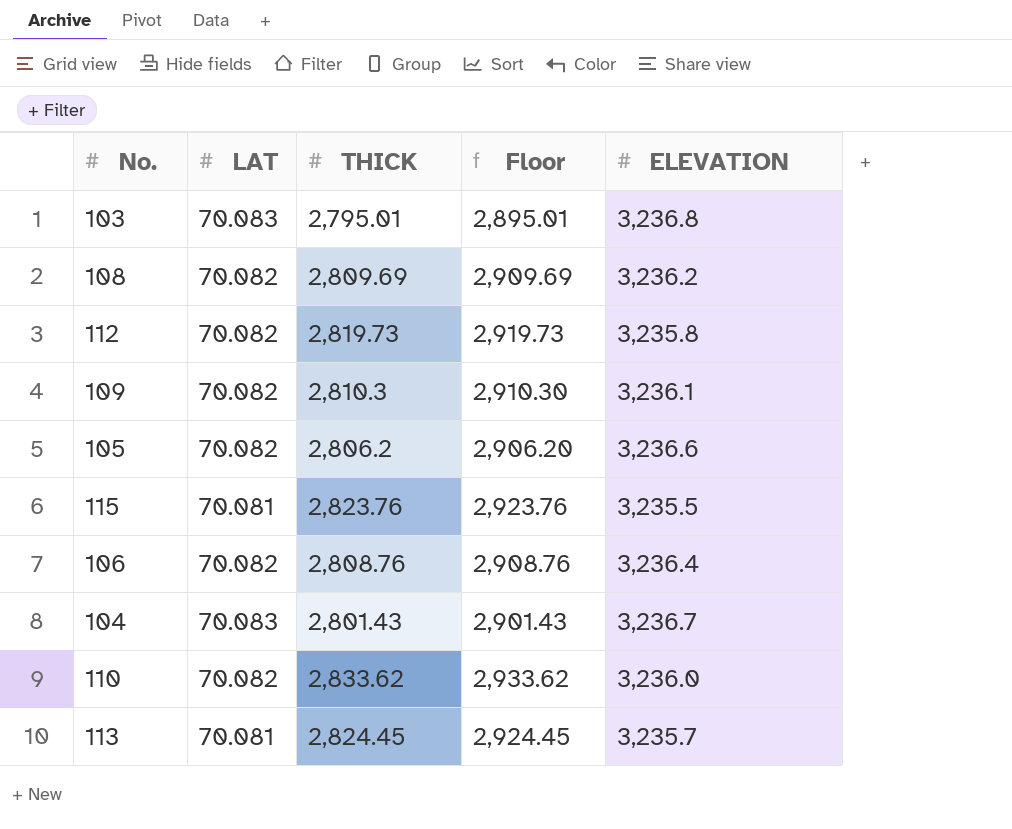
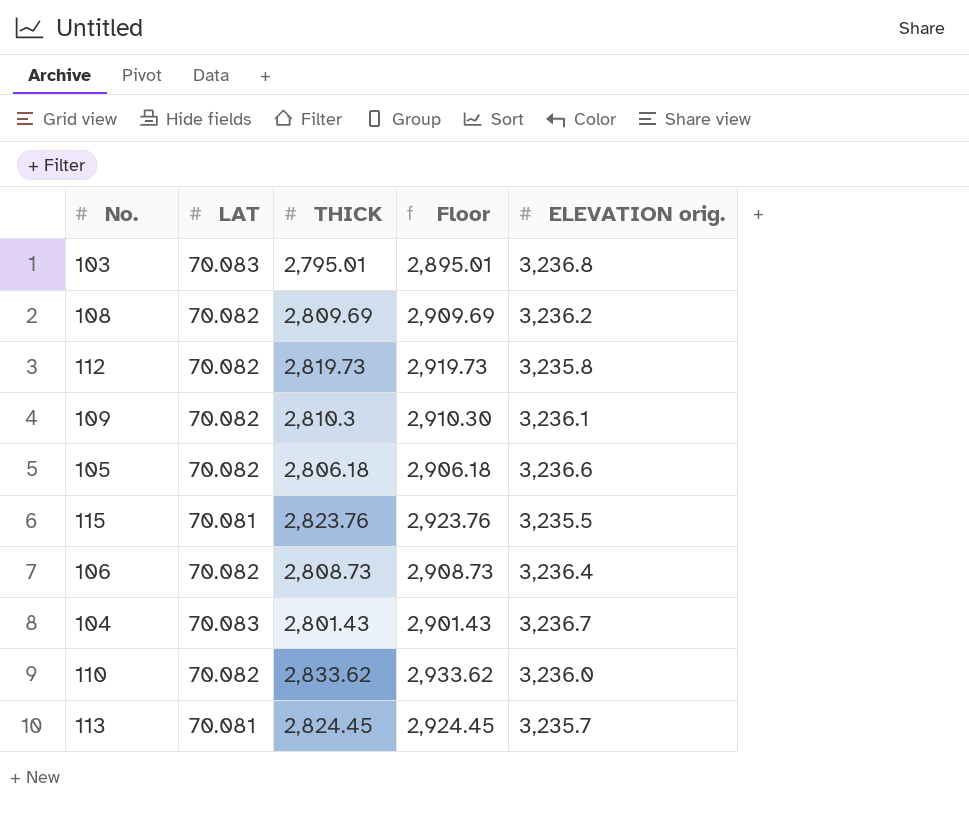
column name: ELEVATION -> ELEVATION orig.
105 | THICK: 2,806.2 -> 2,806.18
105 | Floor: 2,906.20 -> 2,906.18
106 | THICK: 2,808.76 -> 2,808.73
106 | Floor: 2,908.76 -> 2,908.73

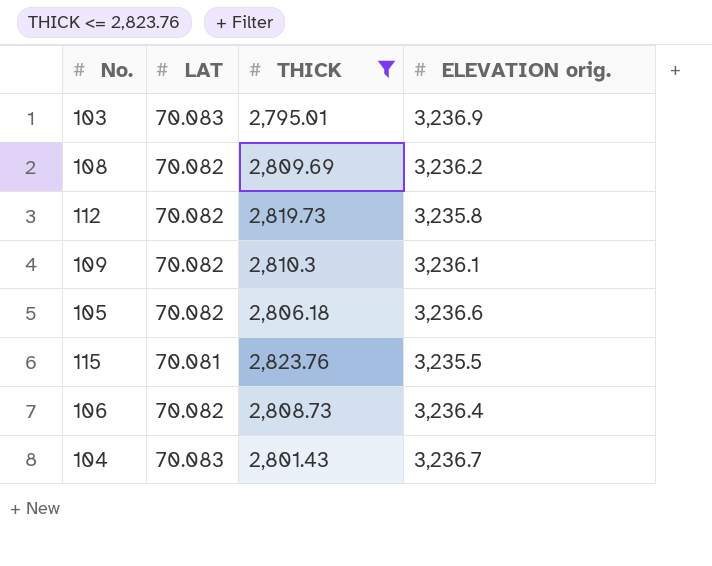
filter: none -> THICK <= 2,823.76
column Floor | formula: [THICK] + 100 -> none
103 | ELEVATION orig.: 3,236.8 -> 3,236.9

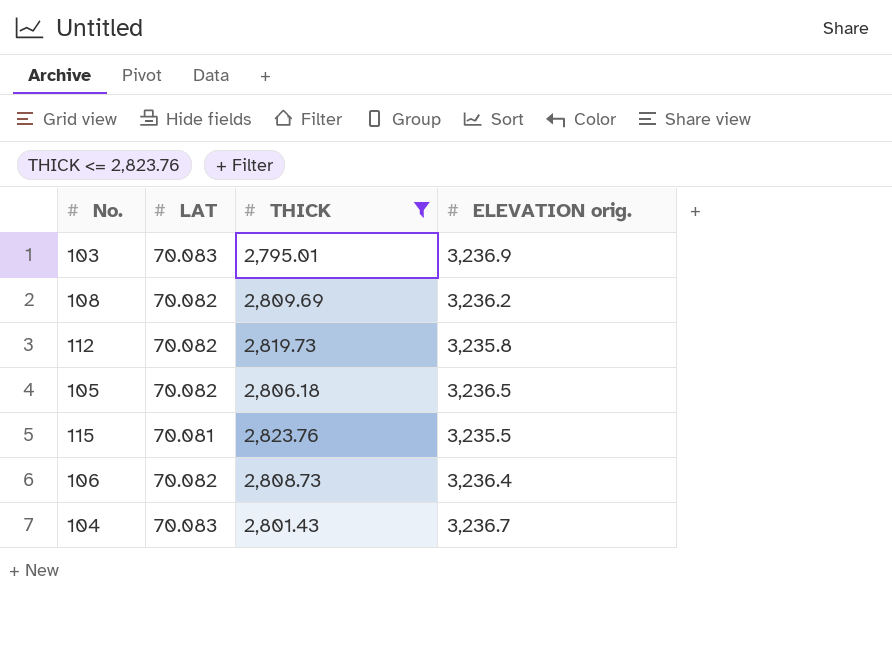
row 109: 70.082 | 2,810.3 | 3,236.1 -> none
105 | ELEVATION orig.: 3,236.6 -> 3,236.5

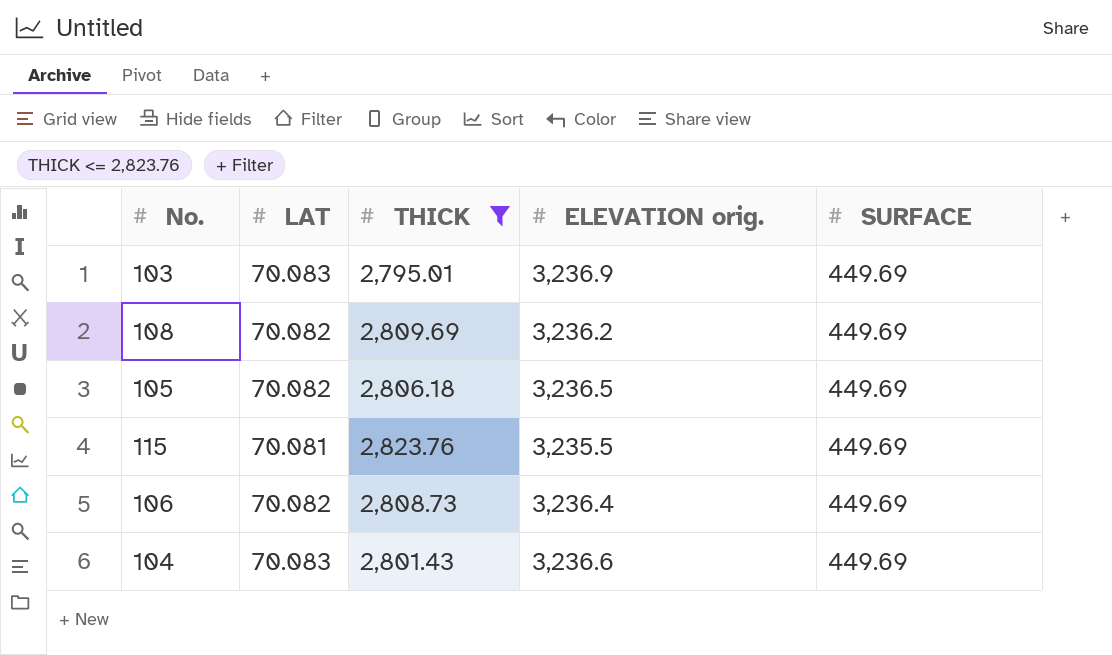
column SURFACE | position: none -> 5
row 112: 70.082 | 2,819.73 | 3,235.8 -> none
104 | ELEVATION orig.: 3,236.7 -> 3,236.6

